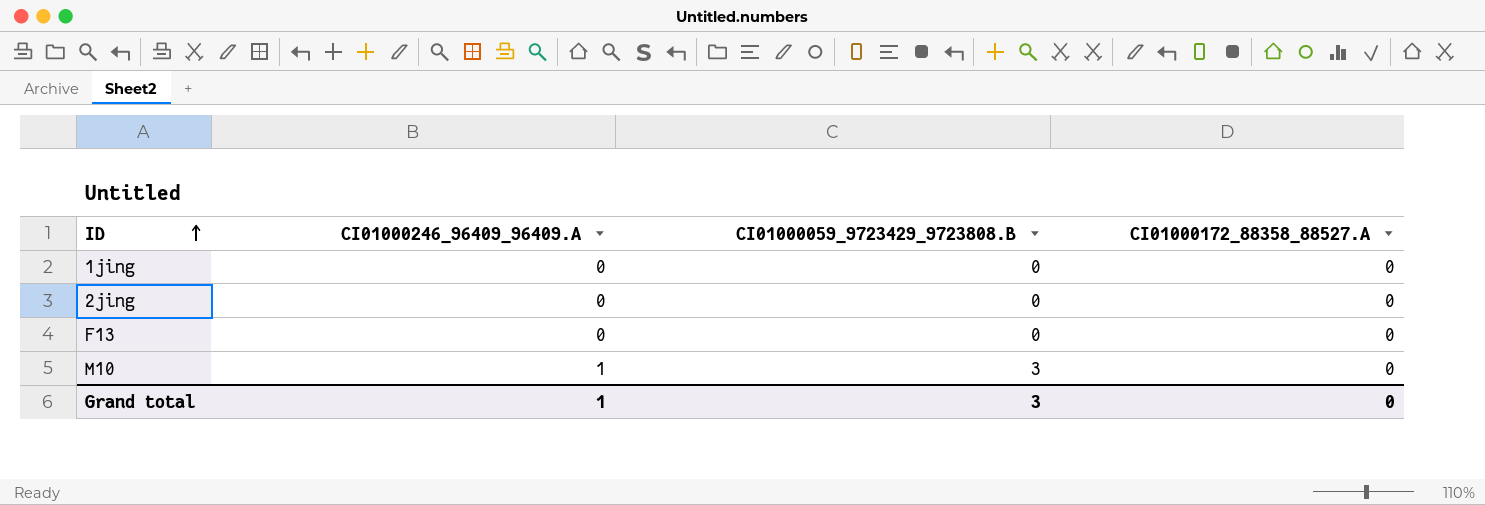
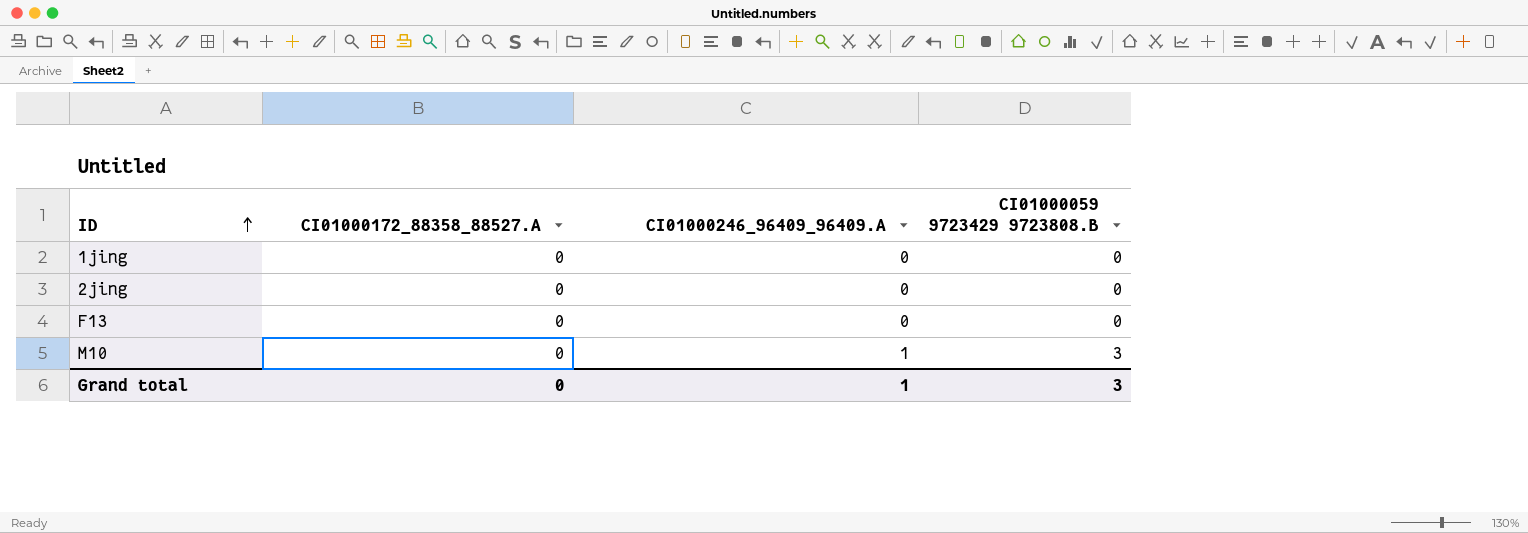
column CI01000172_88358_88527.A | position: 4 -> 2
column name: CI01000059_9723429_9723808.B -> CI01000059 9723429 9723808.B

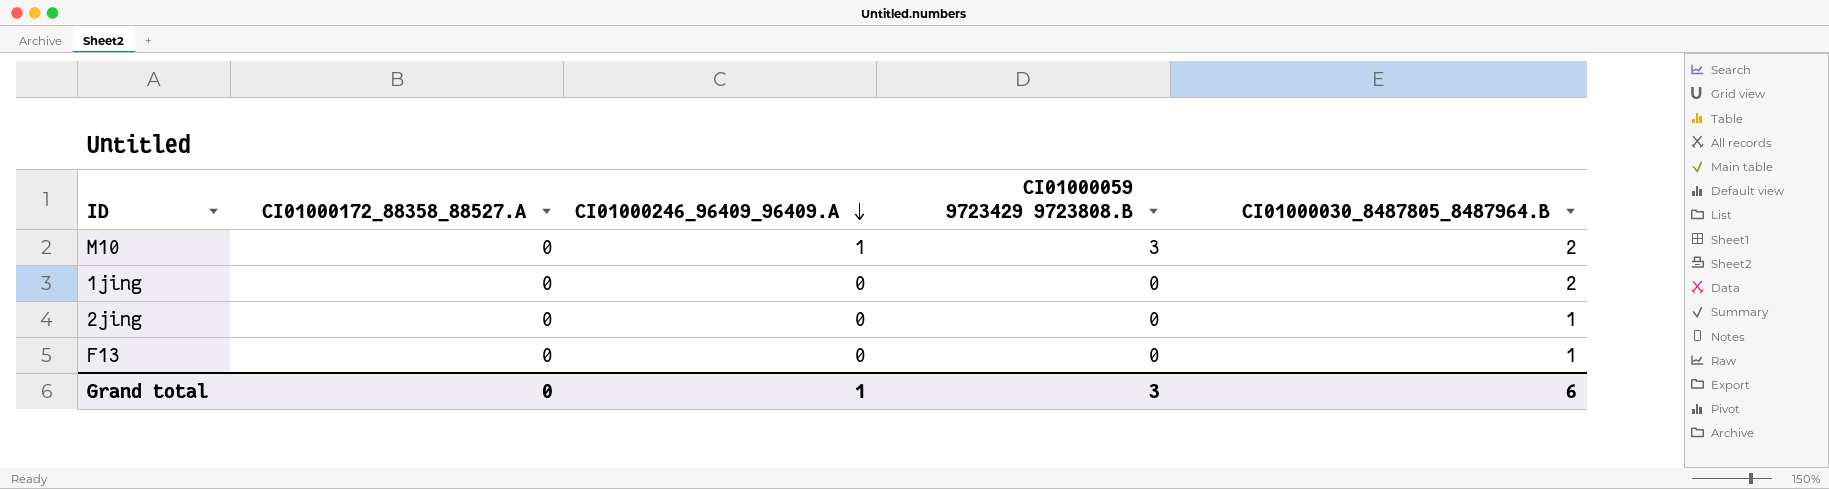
row order: ID ascending -> CI01000246_96409_96409.A descending
column CI01000030_8487805_8487964.B | position: none -> 5

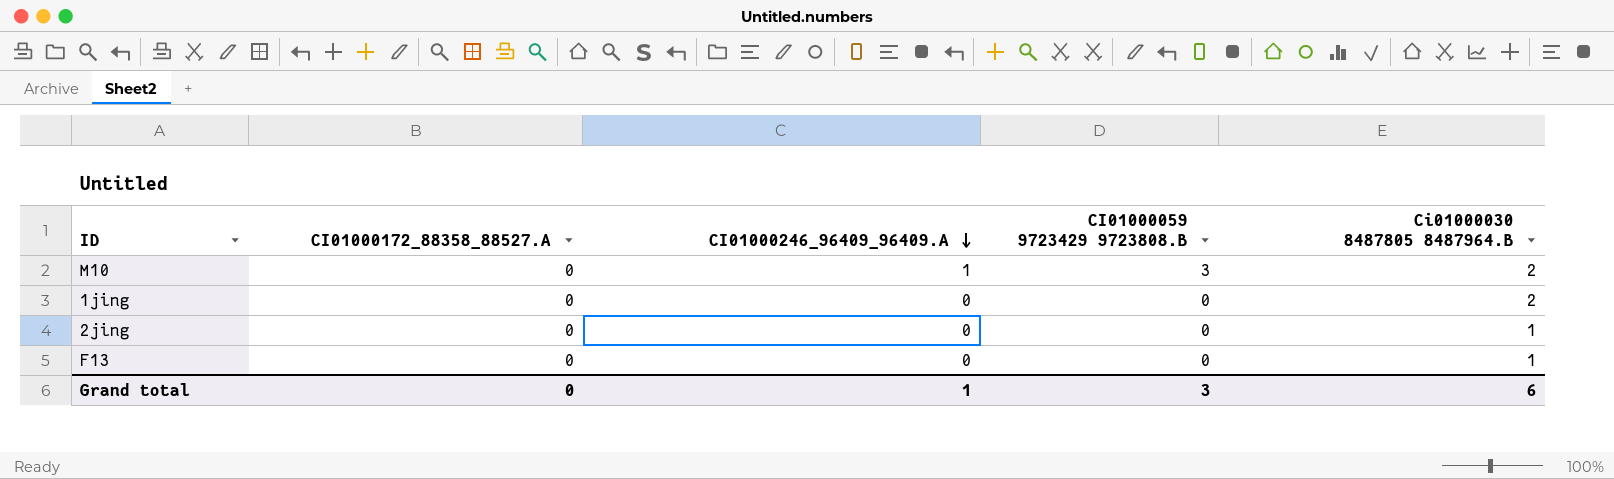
column name: CI01000030_8487805_8487964.B -> Ci01000030 8487805 8487964.B

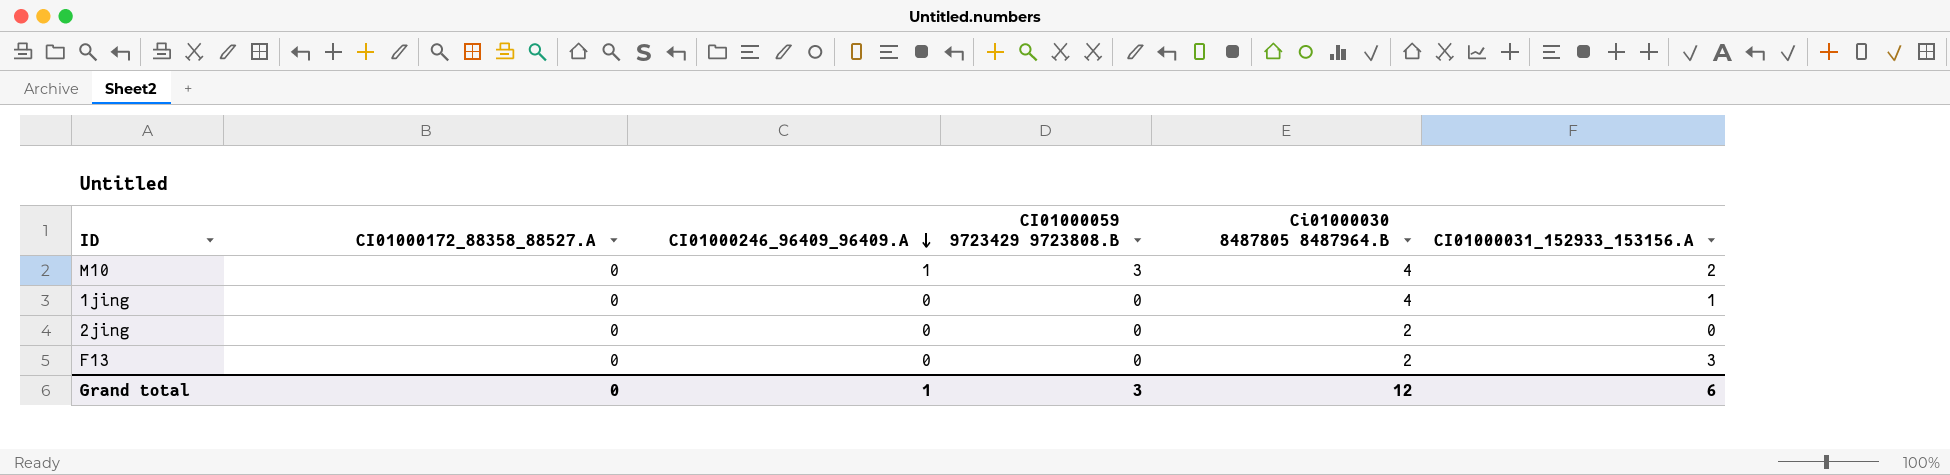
column CI01000031_152933_153156.A | position: none -> 6
M10 | Ci01000030 8487805 8487964.B: 2 -> 4
1jing | Ci01000030 8487805 8487964.B: 2 -> 4
2jing | Ci01000030 8487805 8487964.B: 1 -> 2
F13 | Ci01000030 8487805 8487964.B: 1 -> 2
Grand total | Ci01000030 8487805 8487964.B: 6 -> 12

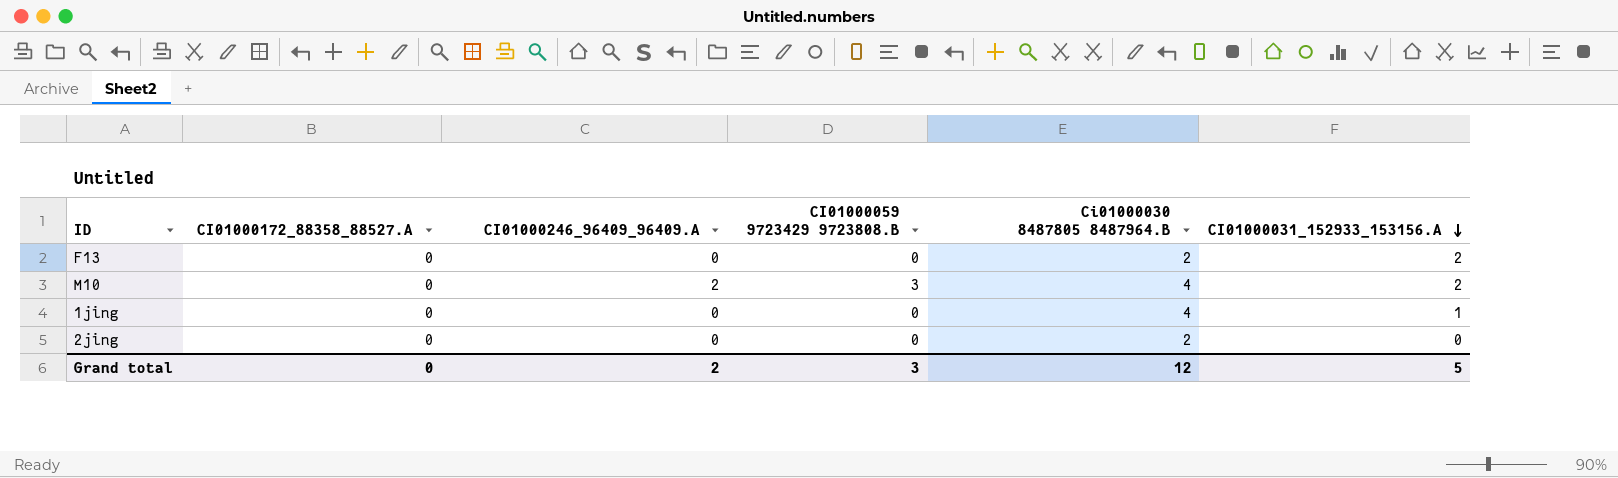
row order: CI01000246_96409_96409.A descending -> CI01000031_152933_153156.A descending
F13 | CI01000031_152933_153156.A: 3 -> 2
M10 | CI01000246_96409_96409.A: 1 -> 2
Grand total | CI01000246_96409_96409.A: 1 -> 2
Grand total | CI01000031_152933_153156.A: 6 -> 5

